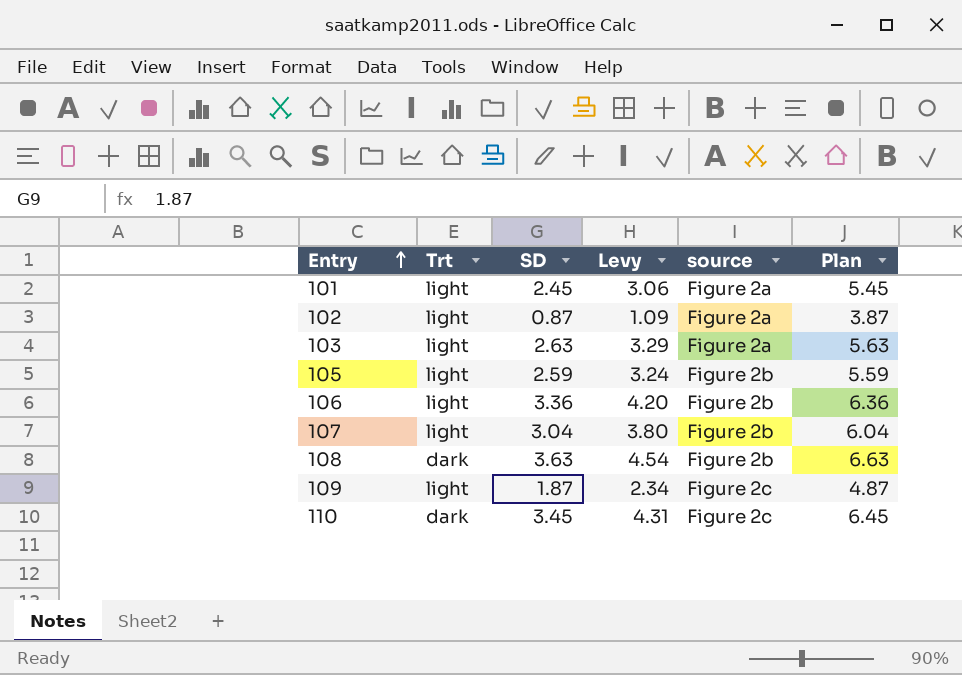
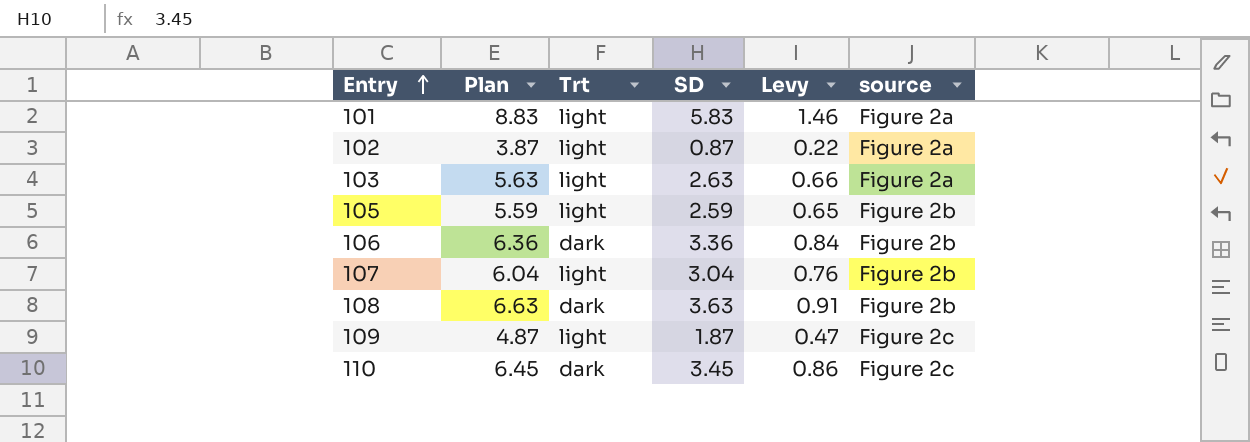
column Plan | position: 6 -> 2
column Levy | formula: [SD] * 1.25 -> [SD] * 0.25
101 | Plan: 5.45 -> 8.83
101 | SD: 2.45 -> 5.83
106 | Trt: light -> dark

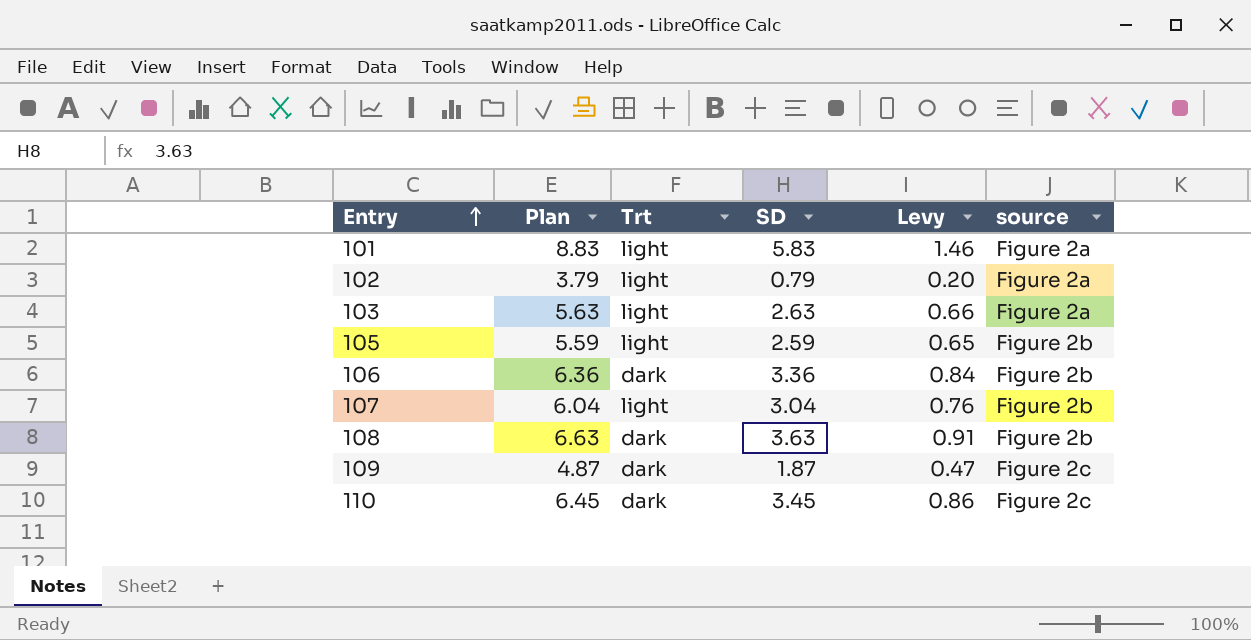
102 | Plan: 3.87 -> 3.79
102 | SD: 0.87 -> 0.79
102 | Levy: 0.22 -> 0.20
109 | Trt: light -> dark

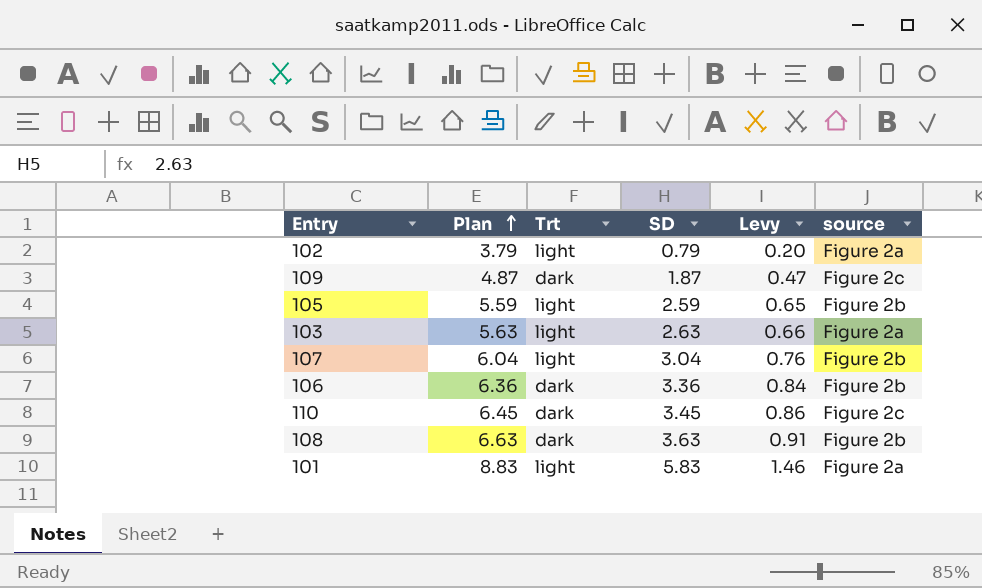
row order: Entry ascending -> Plan ascending

